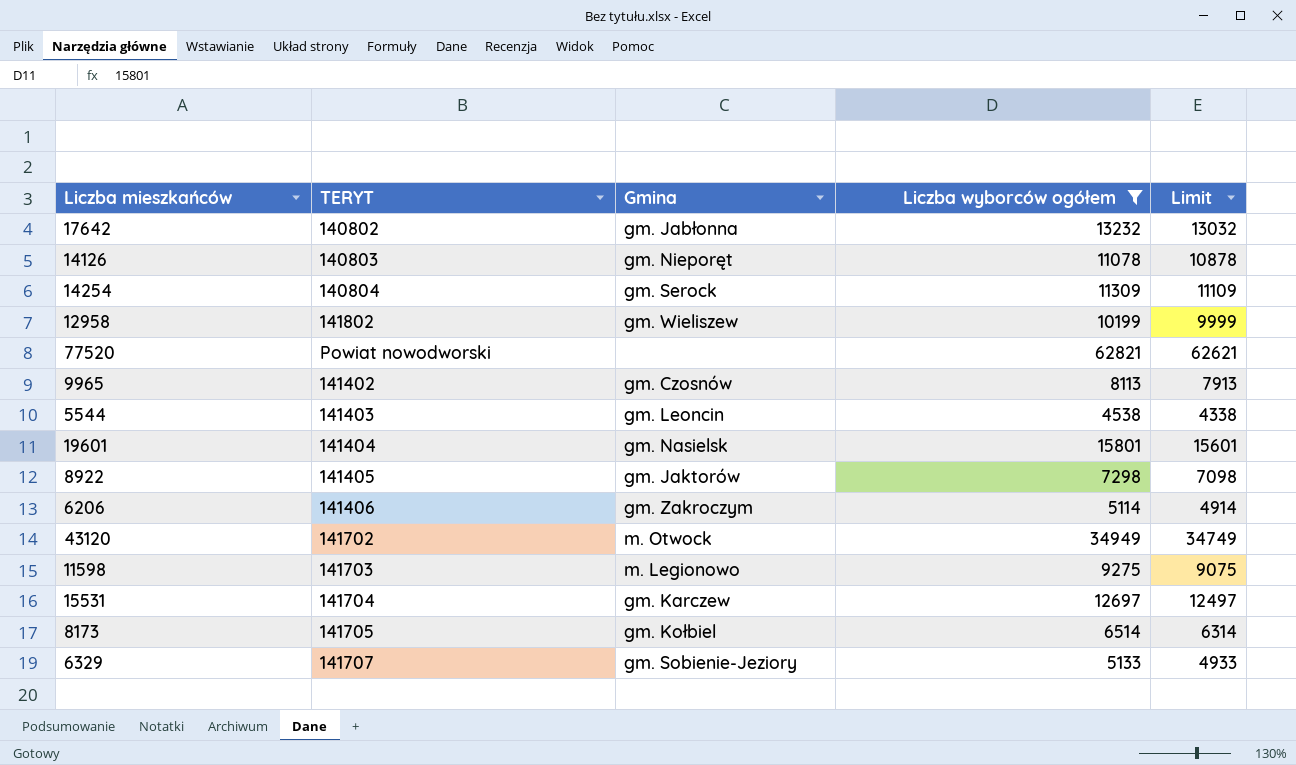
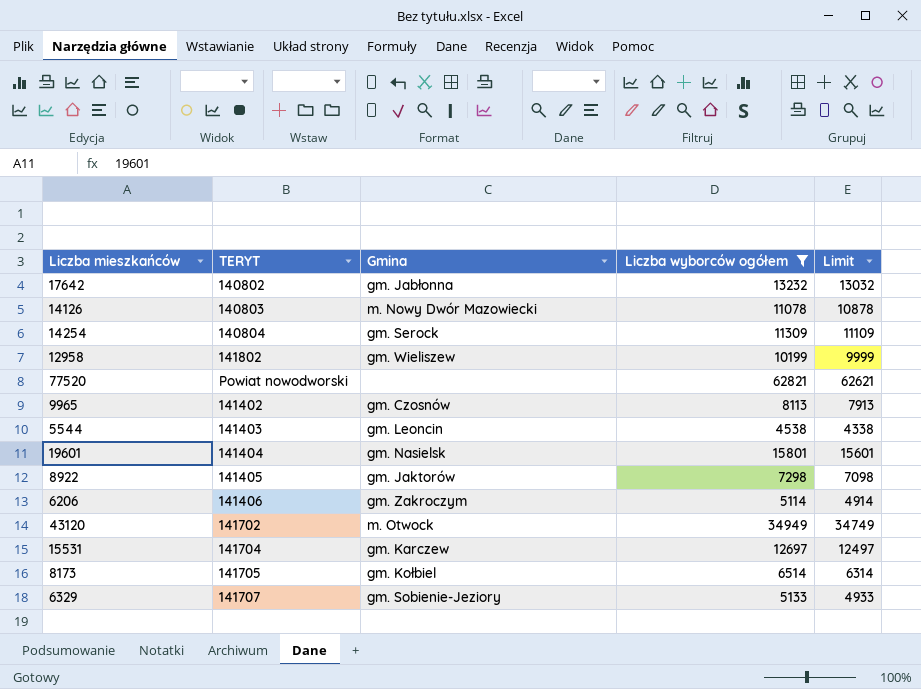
row 11598: 141703 | m. Legionowo | 9275 | 9075 -> none
14126 | Gmina: gm. Nieporęt -> m. Nowy Dwór Mazowiecki

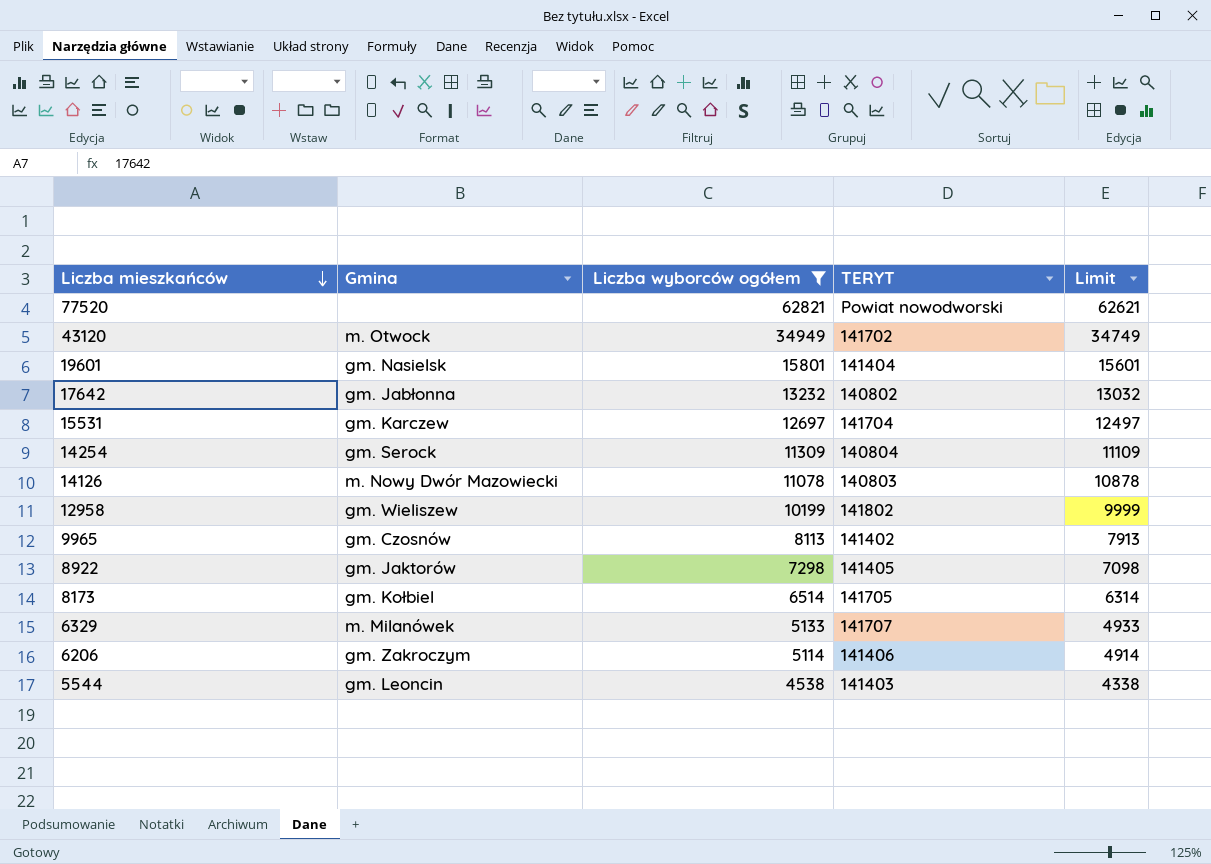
row order: none -> Liczba mieszkańców descending
column TERYT | position: 2 -> 4
6329 | Gmina: gm. Sobienie-Jeziory -> m. Milanówek

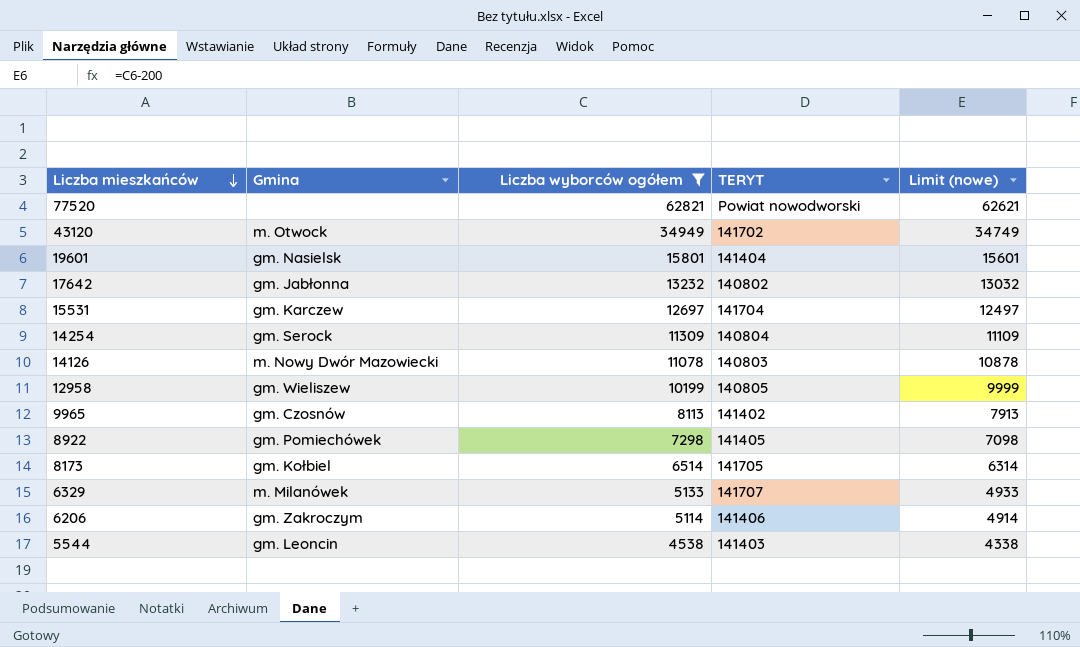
column name: Limit -> Limit (nowe)
12958 | TERYT: 141802 -> 140805
8922 | Gmina: gm. Jaktorów -> gm. Pomiechówek

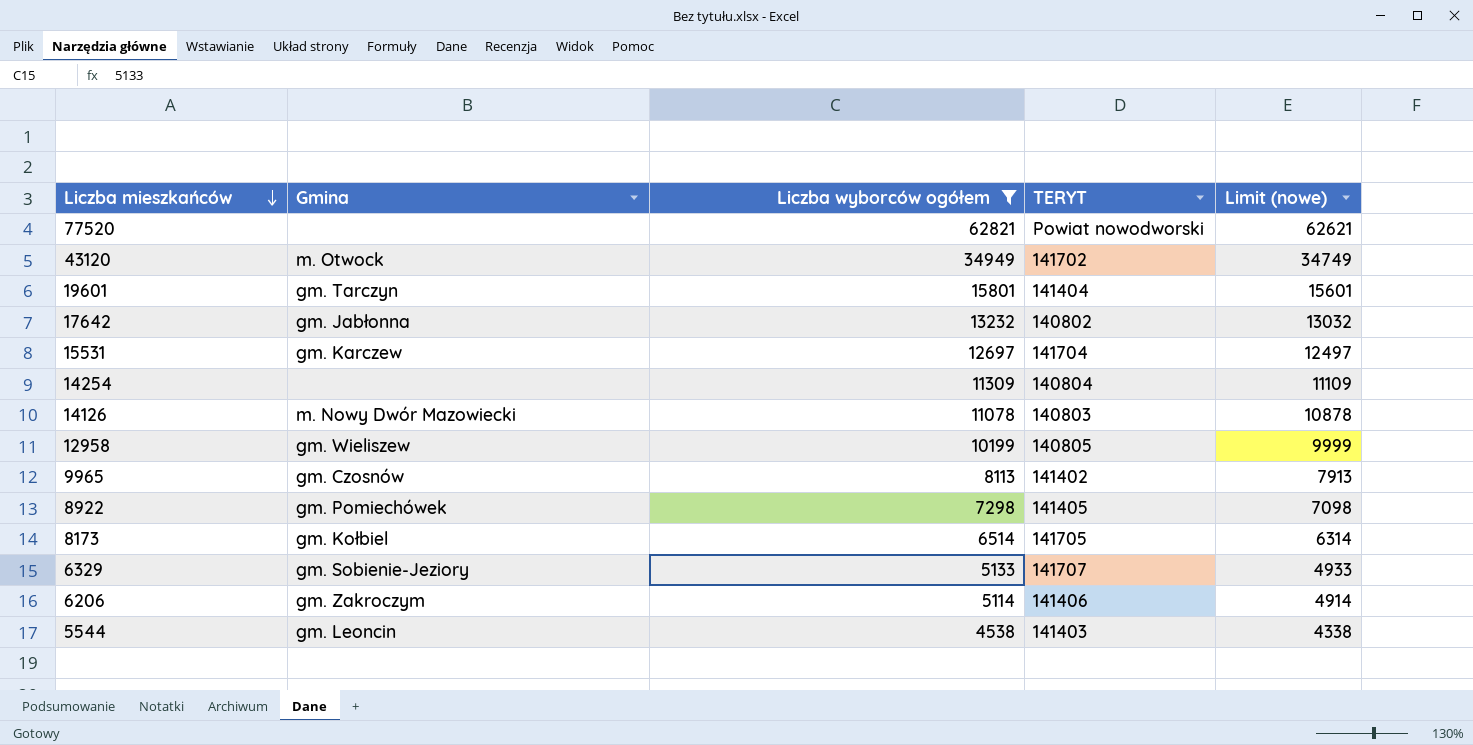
19601 | Gmina: gm. Nasielsk -> gm. Tarczyn
14254 | Gmina: gm. Serock -> none
6329 | Gmina: m. Milanówek -> gm. Sobienie-Jeziory

